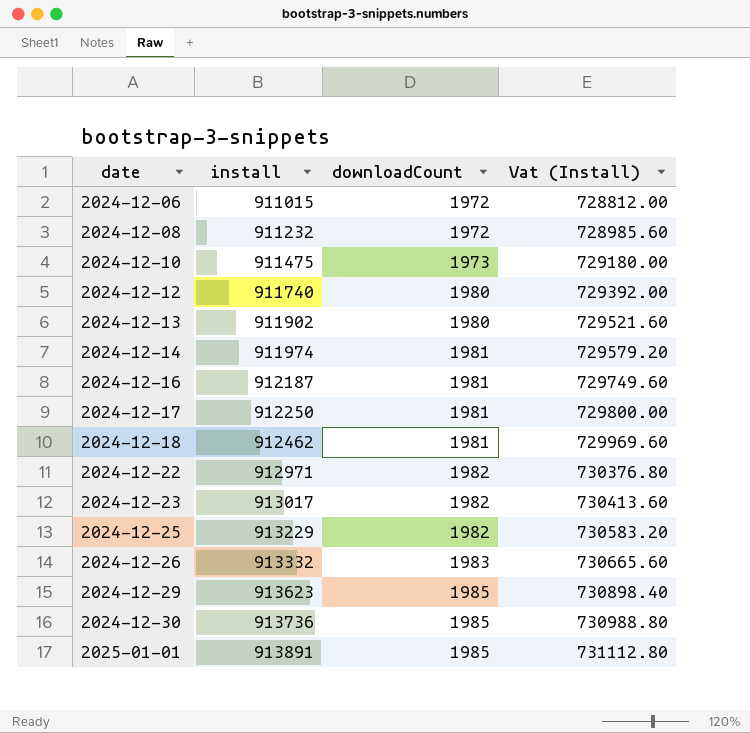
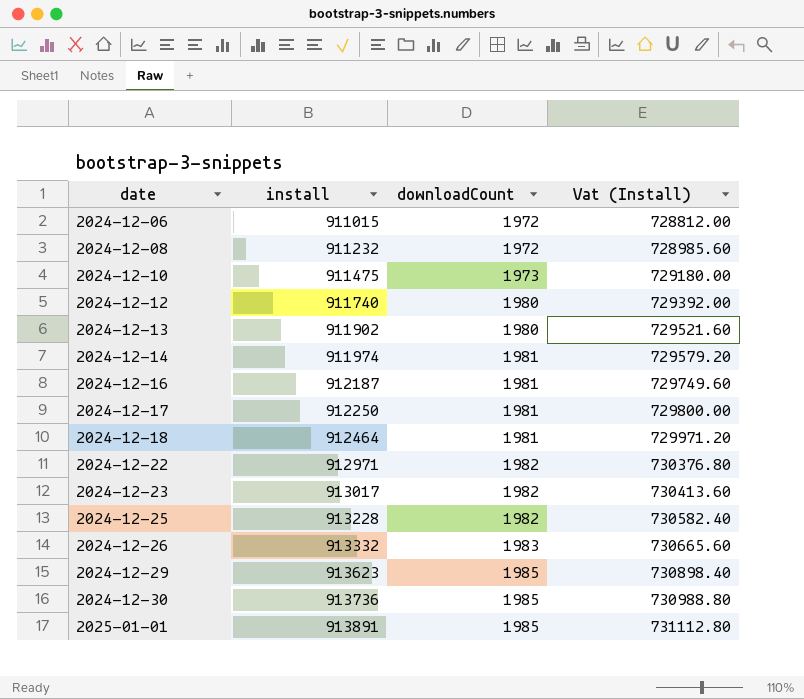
2024-12-18 | install: 912462 -> 912464
2024-12-18 | Vat (Install): 729969.60 -> 729971.20
2024-12-25 | install: 913229 -> 913228
2024-12-25 | Vat (Install): 730583.20 -> 730582.40

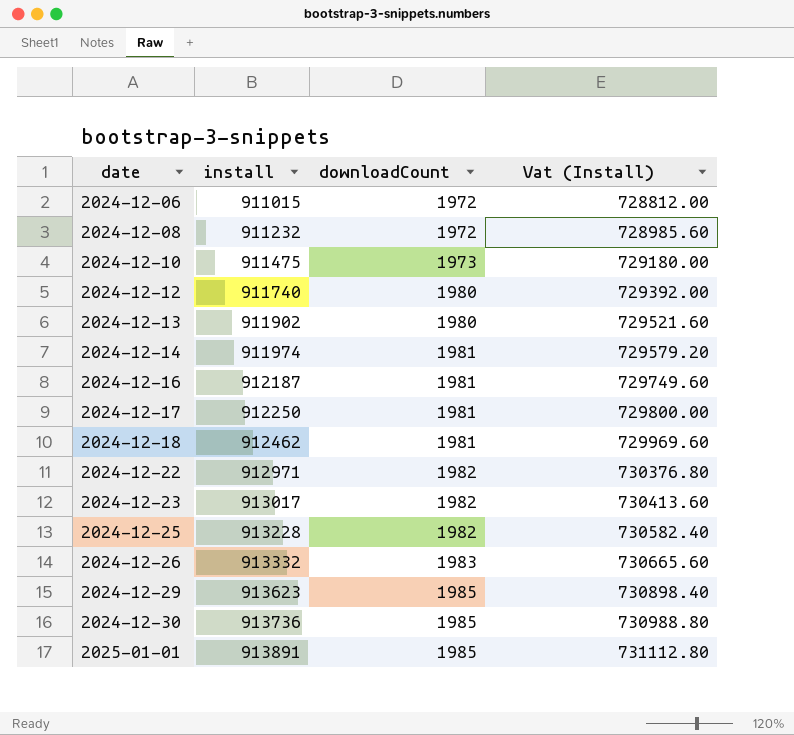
2024-12-18 | install: 912464 -> 912462
2024-12-18 | Vat (Install): 729971.20 -> 729969.60

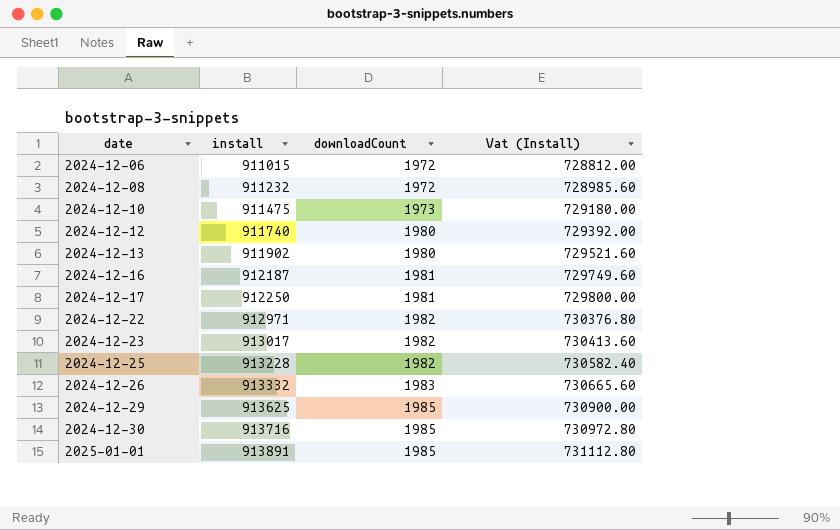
row 2024-12-14: 911974 | 1981 | 729579.20 -> none
row 2024-12-18: 912462 | 1981 | 729969.60 -> none
2024-12-29 | install: 913623 -> 913625
2024-12-29 | Vat (Install): 730898.40 -> 730900.00
2024-12-30 | install: 913736 -> 913716
2024-12-30 | Vat (Install): 730988.80 -> 730972.80

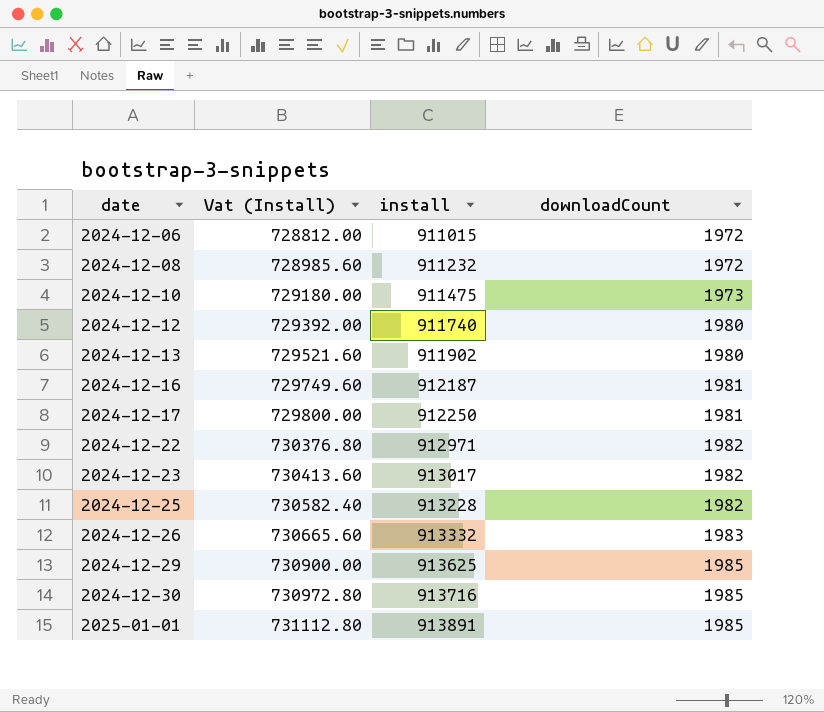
column Vat (Install) | position: 4 -> 2

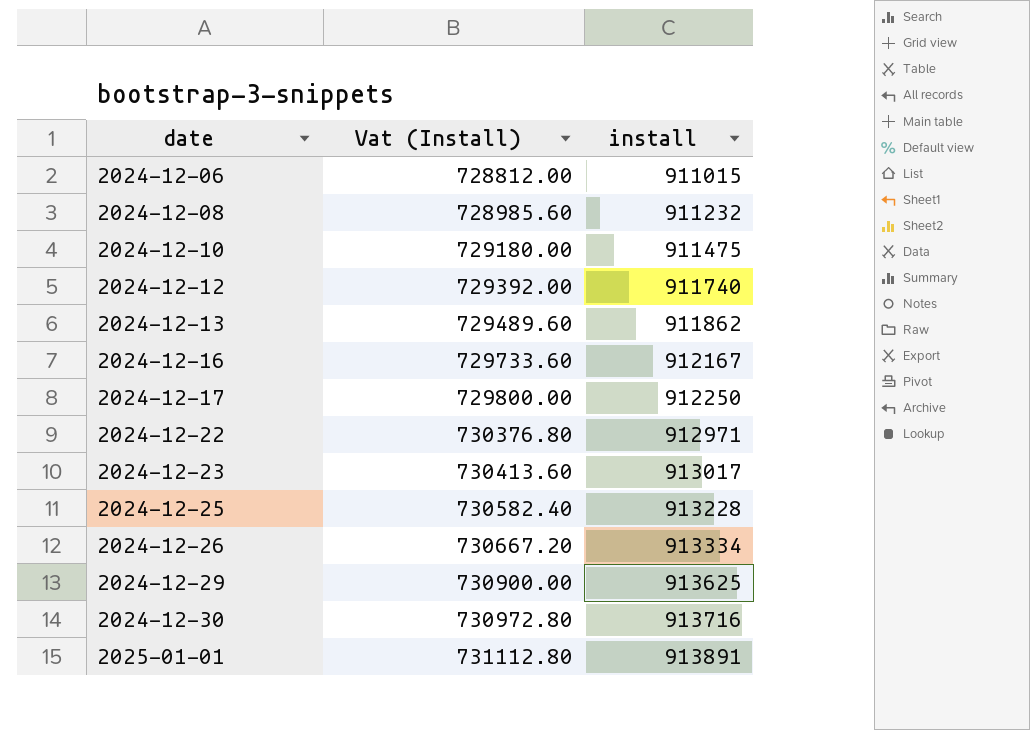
column downloadCount | position: 4 -> none
2024-12-13 | Vat (Install): 729521.60 -> 729489.60
2024-12-13 | install: 911902 -> 911862
2024-12-16 | Vat (Install): 729749.60 -> 729733.60
2024-12-16 | install: 912187 -> 912167
2024-12-26 | Vat (Install): 730665.60 -> 730667.20
2024-12-26 | install: 913332 -> 913334

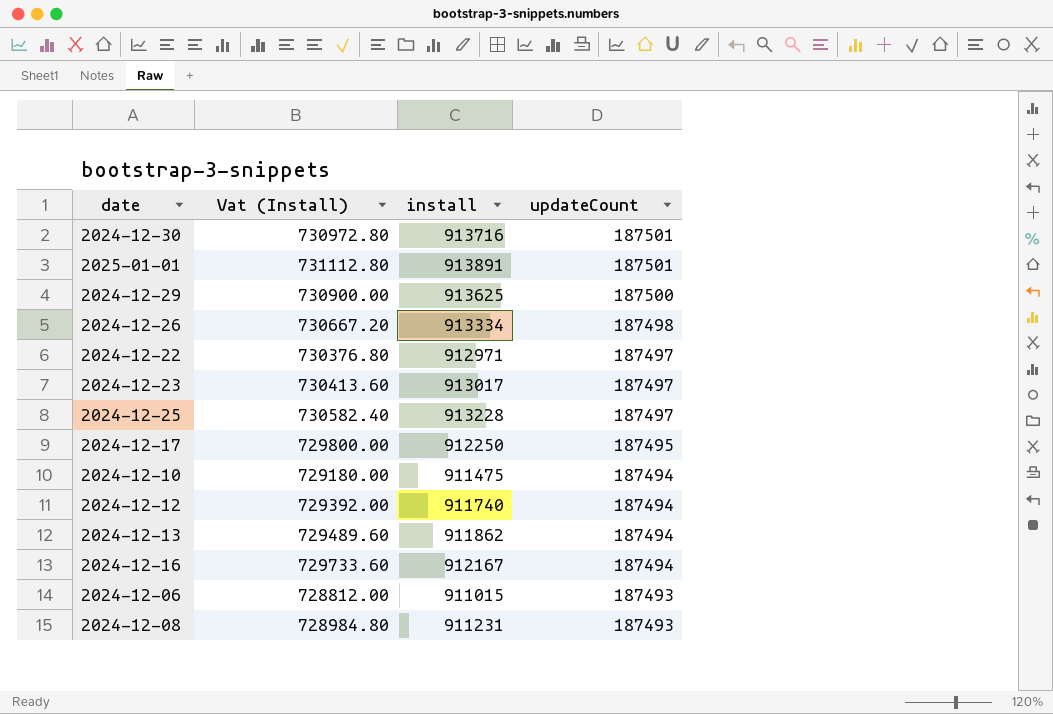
row order: date ascending -> updateCount descending
column updateCount | position: none -> 4
2024-12-08 | Vat (Install): 728985.60 -> 728984.80
2024-12-08 | install: 911232 -> 911231

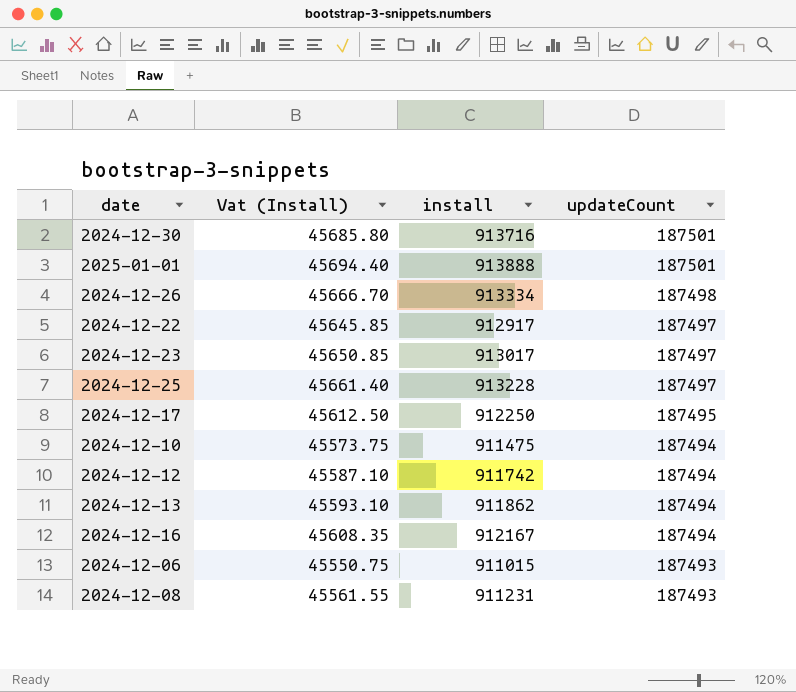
column Vat (Install) | formula: [install] * 0.8 -> [install] * 0.05
row 2024-12-29: 730900.00 | 913625 | 187500 -> none
2025-01-01 | install: 913891 -> 913888
2024-12-22 | install: 912971 -> 912917
2024-12-12 | install: 911740 -> 911742

